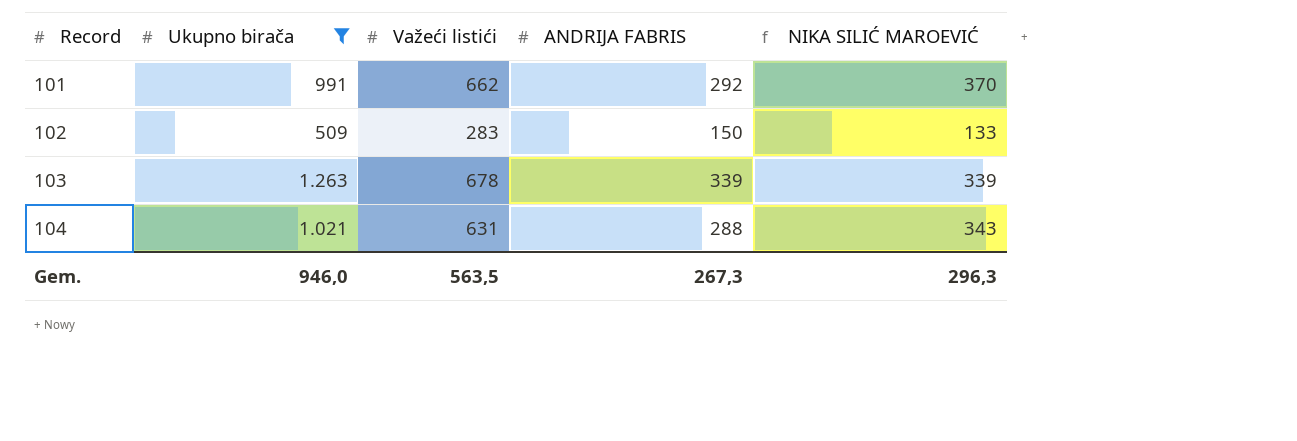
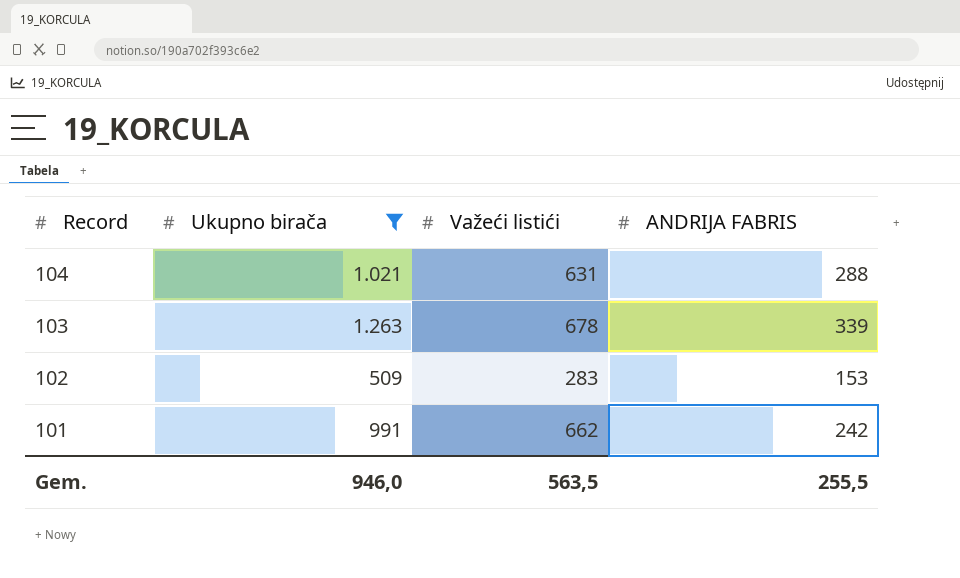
row order: Record ascending -> Record descending
column NIKA SILIĆ MAROEVIĆ | formula: [Važeći listići] - [ANDRIJA FABRIS] -> none
102 | ANDRIJA FABRIS: 150 -> 153
101 | ANDRIJA FABRIS: 292 -> 242
Gem. | ANDRIJA FABRIS: 267,3 -> 255,5

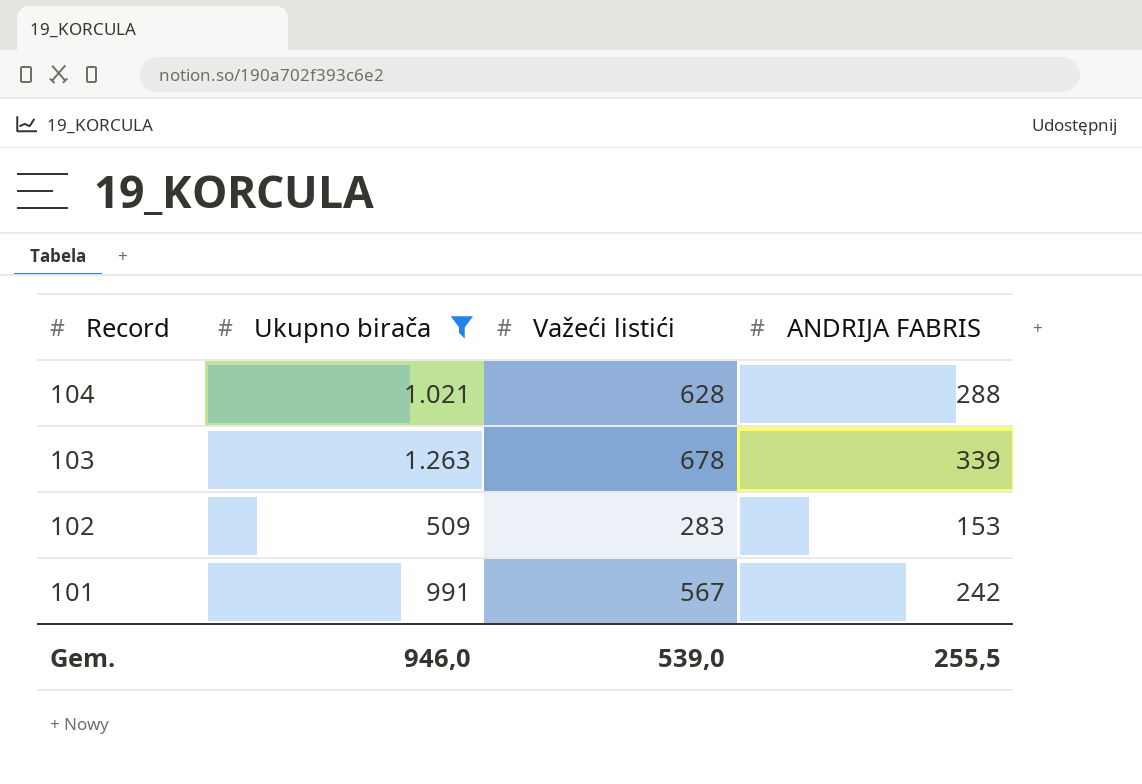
104 | Važeći listići: 631 -> 628
101 | Važeći listići: 662 -> 567
Gem. | Važeći listići: 563,5 -> 539,0

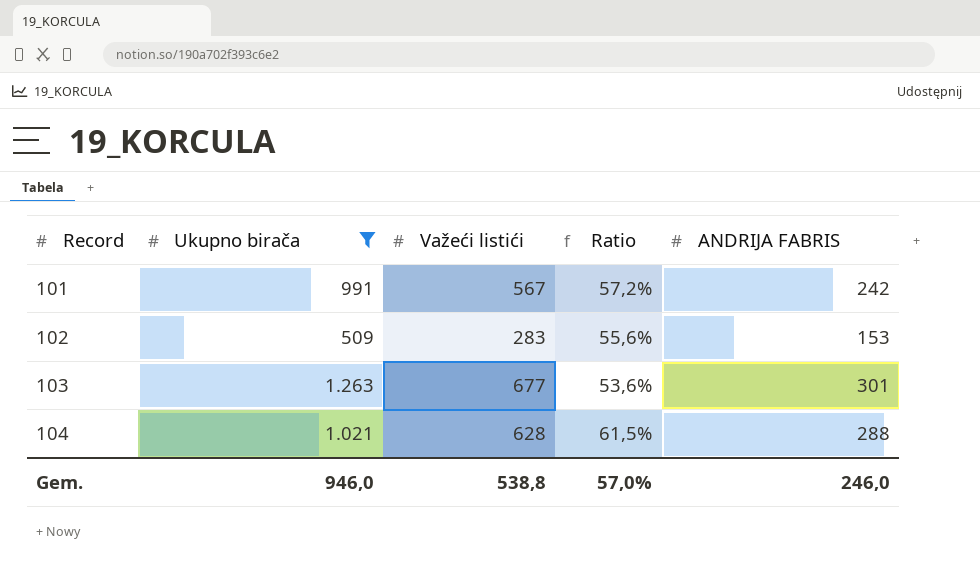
row order: Record descending -> Record ascending
column Ratio | formula: none -> [Važeći listići] / [Ukupno birača]
103 | Važeći listići: 678 -> 677
103 | ANDRIJA FABRIS: 339 -> 301
Gem. | Važeći listići: 539,0 -> 538,8
Gem. | ANDRIJA FABRIS: 255,5 -> 246,0

